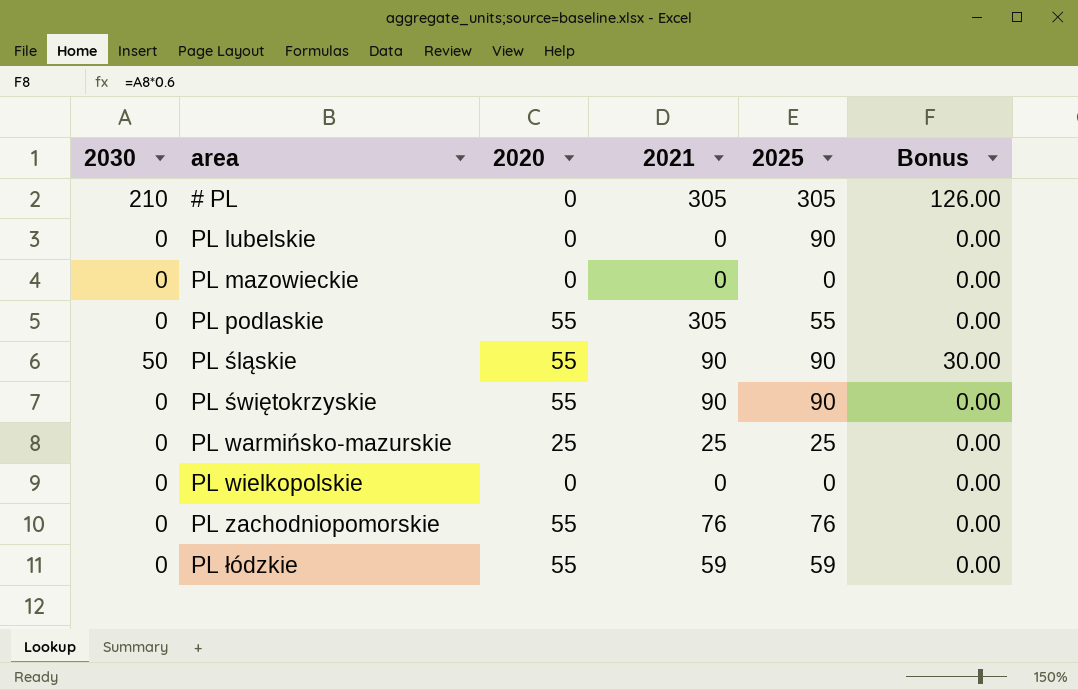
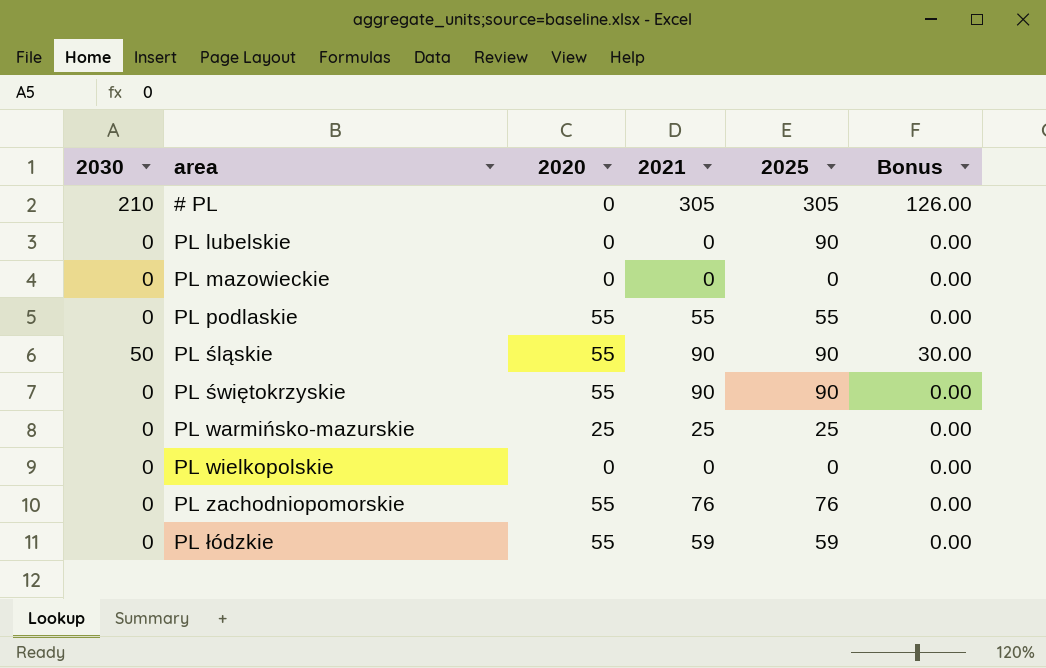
PL podlaskie | 2021: 305 -> 55

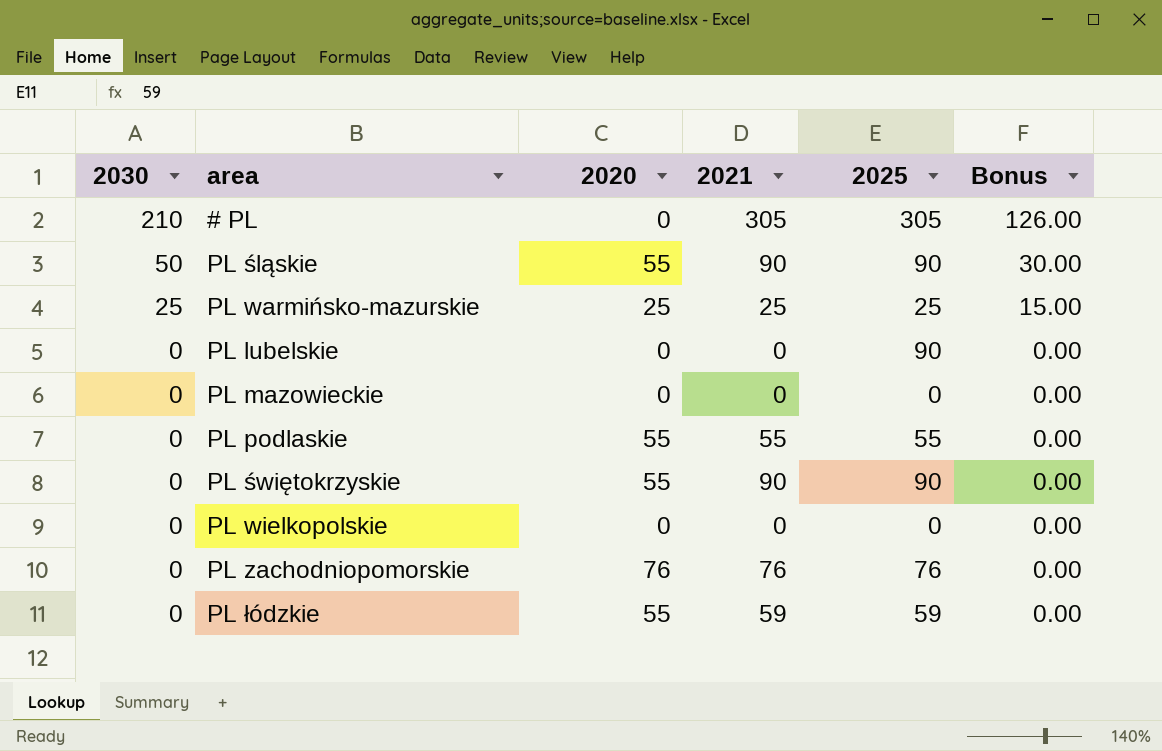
row order: area ascending -> 2030 descending
PL warmińsko-mazurskie | 2030: 0 -> 25
PL warmińsko-mazurskie | Bonus: 0.00 -> 15.00
PL zachodniopomorskie | 2020: 55 -> 76

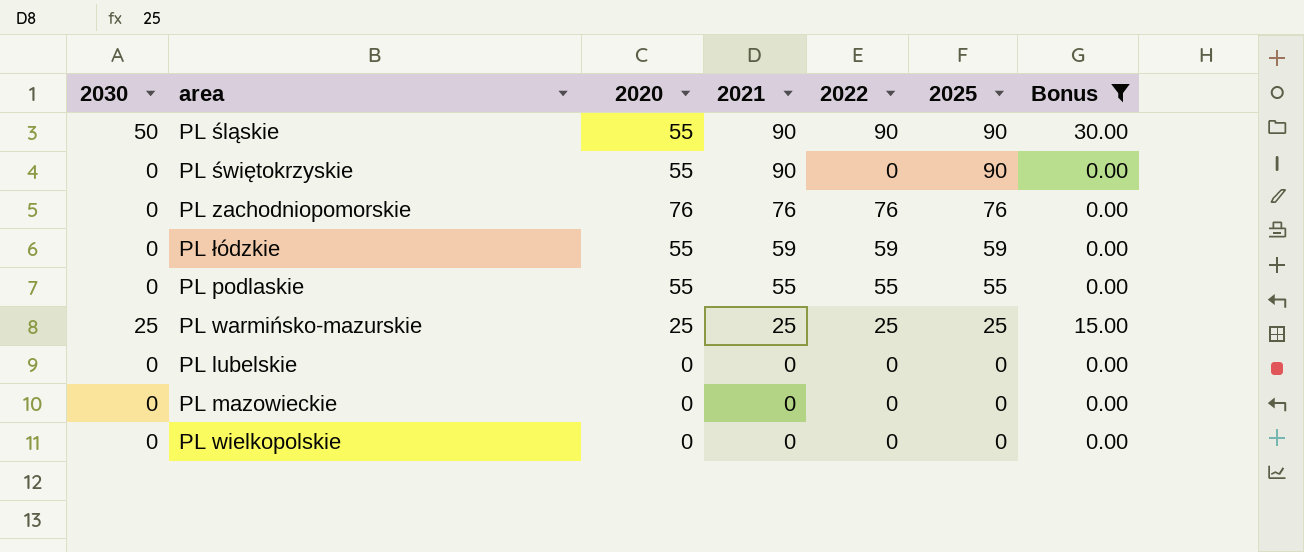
filter: none -> Bonus != 126.00
row order: 2030 descending -> 2021 descending
column 2022 | position: none -> 5
PL lubelskie | 2025: 90 -> 0

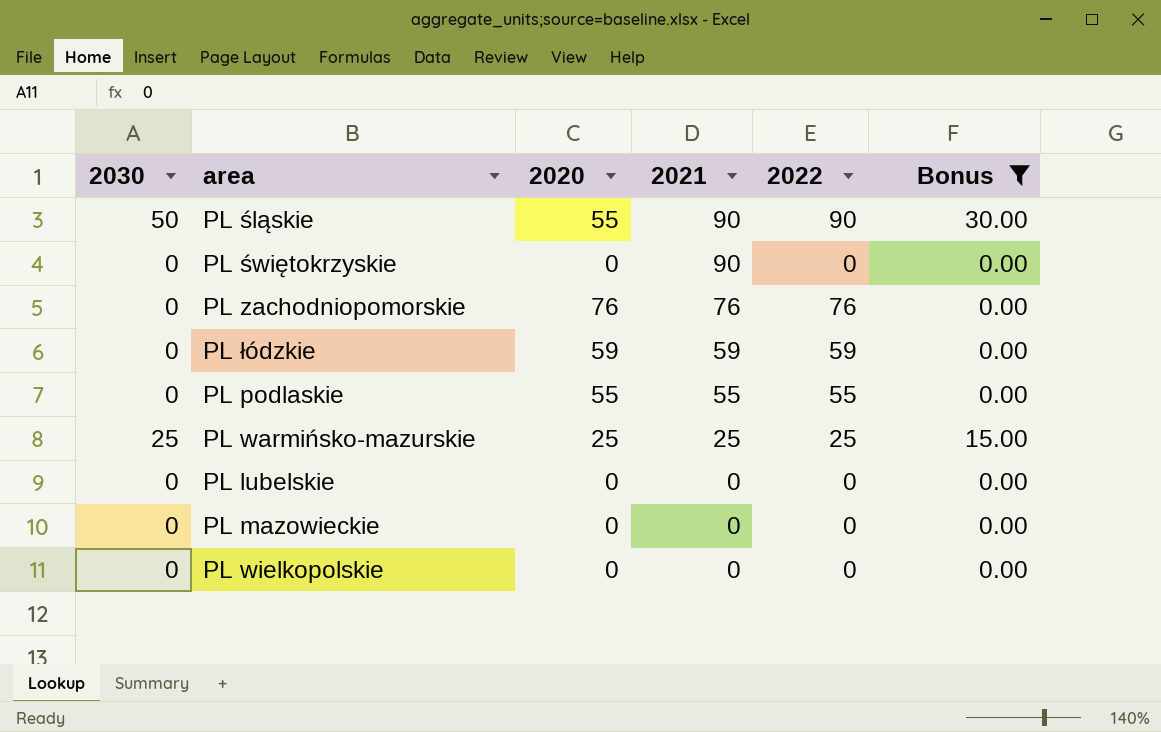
column 2025 | position: 6 -> none
PL świętokrzyskie | 2020: 55 -> 0
PL łódzkie | 2020: 55 -> 59

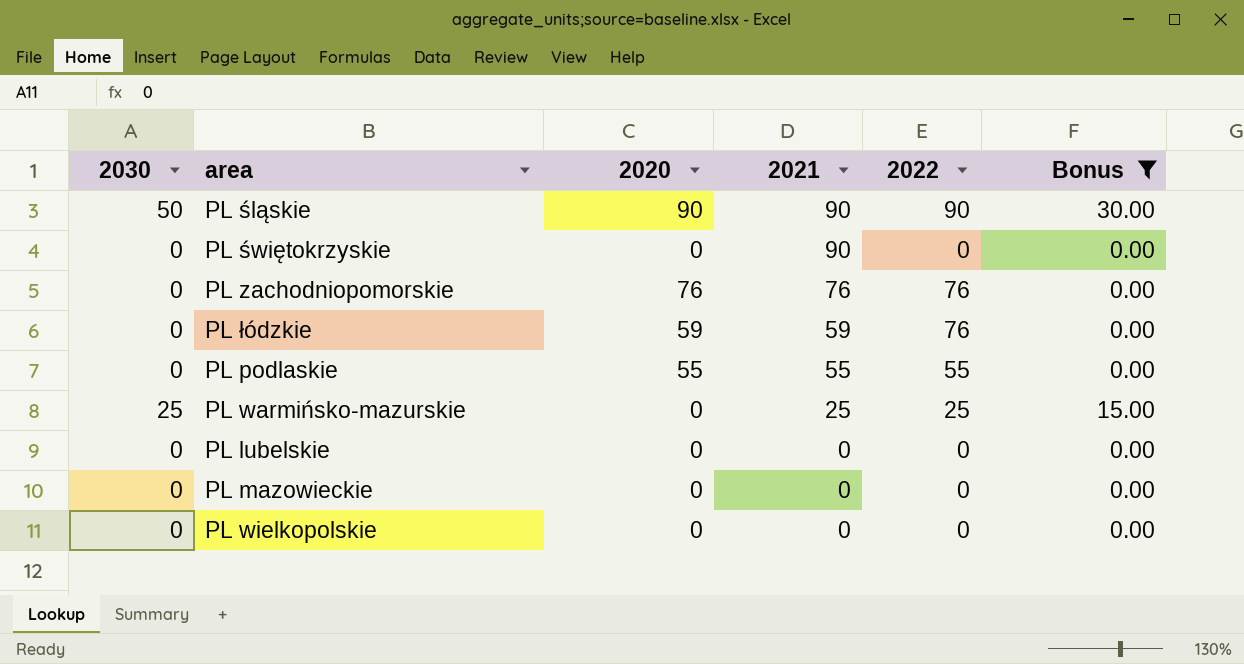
PL śląskie | 2020: 55 -> 90
PL łódzkie | 2022: 59 -> 76
PL warmińsko-mazurskie | 2020: 25 -> 0

